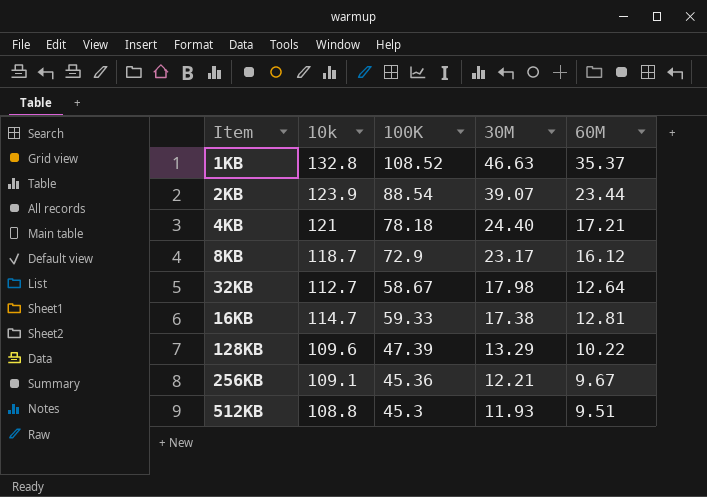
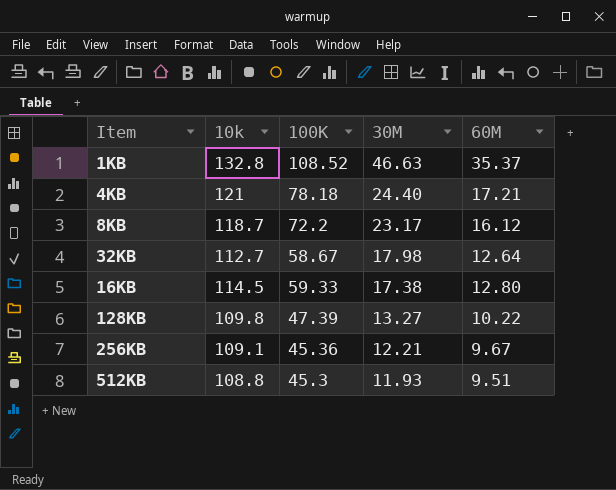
row 2KB: 123.9 | 88.54 | 39.07 | 23.44 -> none
8KB | 100K: 72.9 -> 72.2
16KB | 10k: 114.7 -> 114.5
16KB | 60M: 12.81 -> 12.80
128KB | 10k: 109.6 -> 109.8
128KB | 30M: 13.29 -> 13.27

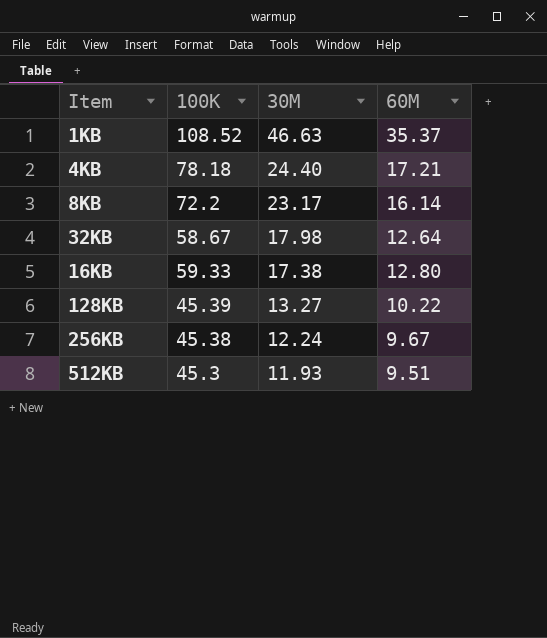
column 10k | position: 2 -> none
8KB | 60M: 16.12 -> 16.14
128KB | 100K: 47.39 -> 45.39
256KB | 100K: 45.36 -> 45.38
256KB | 30M: 12.21 -> 12.24

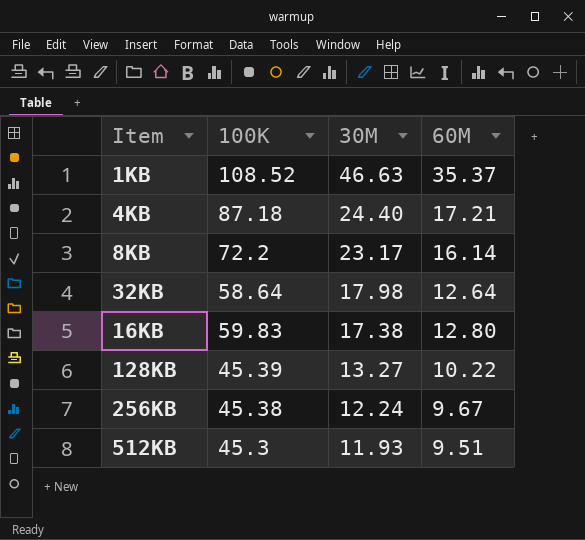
4KB | 100K: 78.18 -> 87.18
32KB | 100K: 58.67 -> 58.64
16KB | 100K: 59.33 -> 59.83

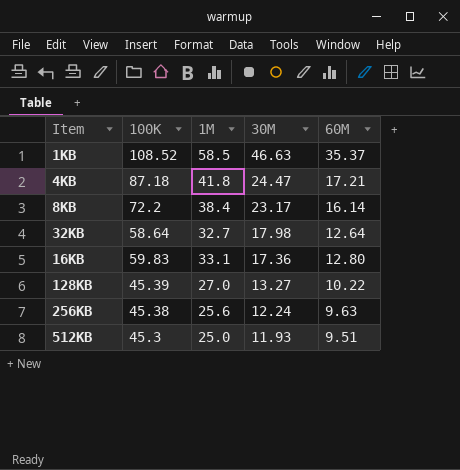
column 1M | position: none -> 3
4KB | 30M: 24.40 -> 24.47
16KB | 30M: 17.38 -> 17.36
256KB | 60M: 9.67 -> 9.63

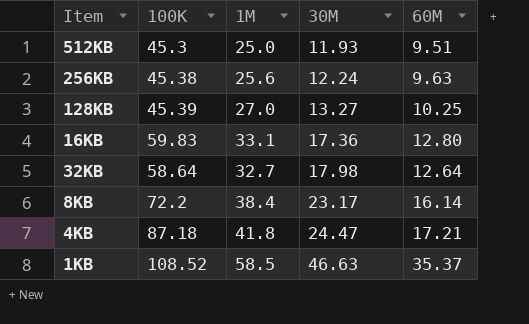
row order: 30M descending -> 30M ascending
128KB | 60M: 10.22 -> 10.25

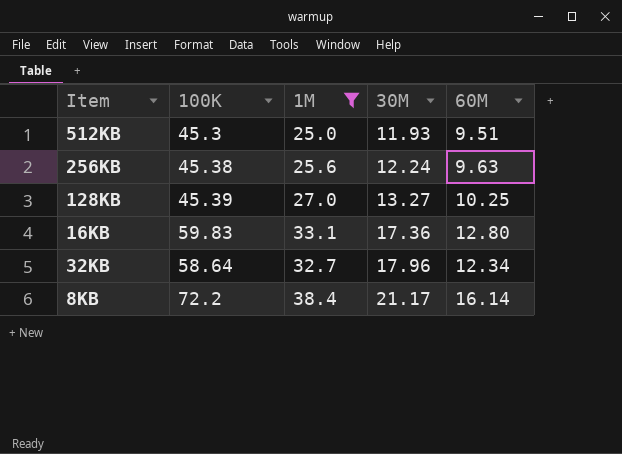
filter: none -> 1M <= 38.4
32KB | 30M: 17.98 -> 17.96
32KB | 60M: 12.64 -> 12.34
8KB | 30M: 23.17 -> 21.17

